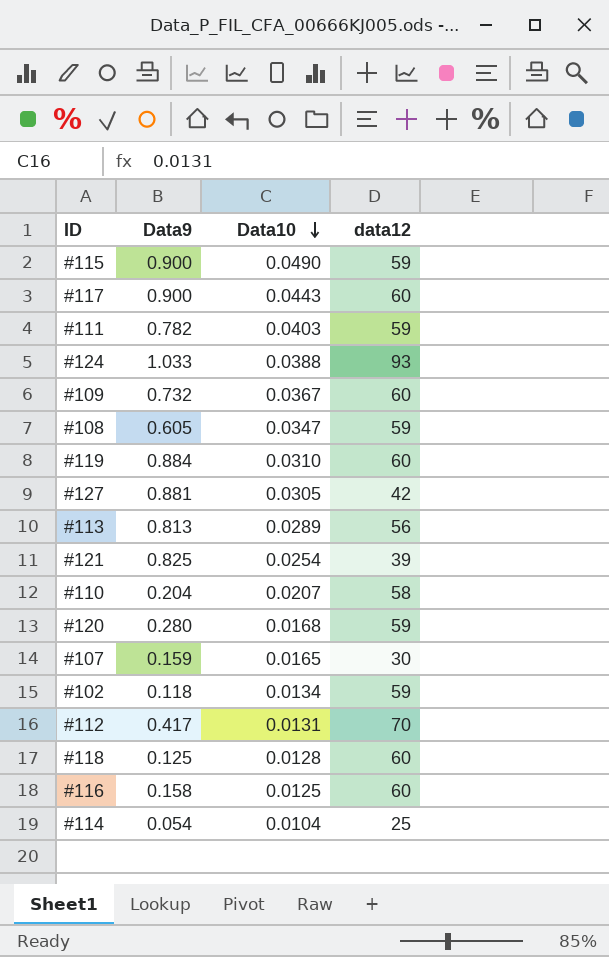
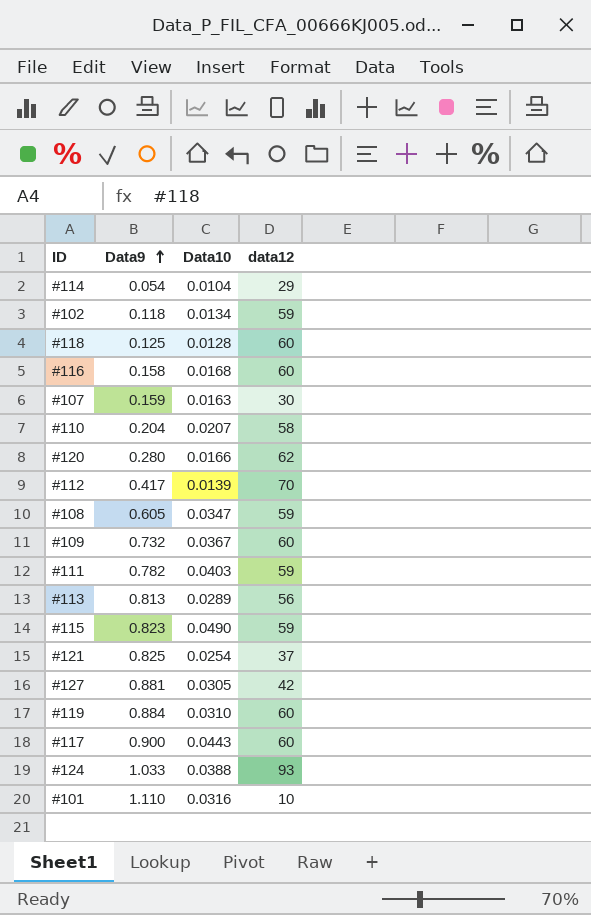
row order: Data10 descending -> Data9 ascending
#114 | data12: 25 -> 29
#116 | Data10: 0.0125 -> 0.0168
#107 | Data10: 0.0165 -> 0.0163
#120 | Data10: 0.0168 -> 0.0166
#120 | data12: 59 -> 62
#112 | Data10: 0.0131 -> 0.0139
#115 | Data9: 0.900 -> 0.823
#121 | data12: 39 -> 37
row #101: none -> 1.110 | 0.0316 | 10

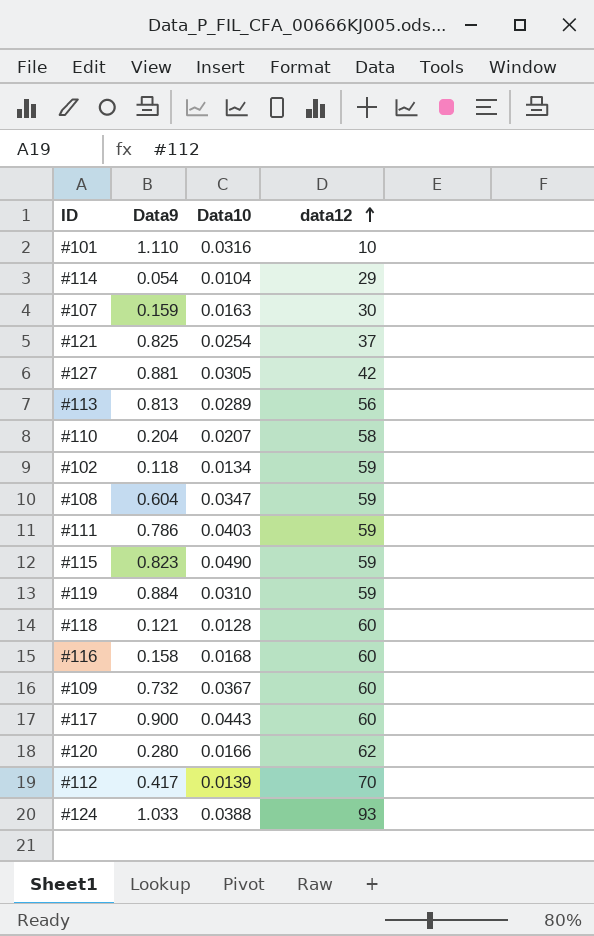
row order: Data9 ascending -> data12 ascending
#108 | Data9: 0.605 -> 0.604
#111 | Data9: 0.782 -> 0.786
#119 | data12: 60 -> 59
#118 | Data9: 0.125 -> 0.121

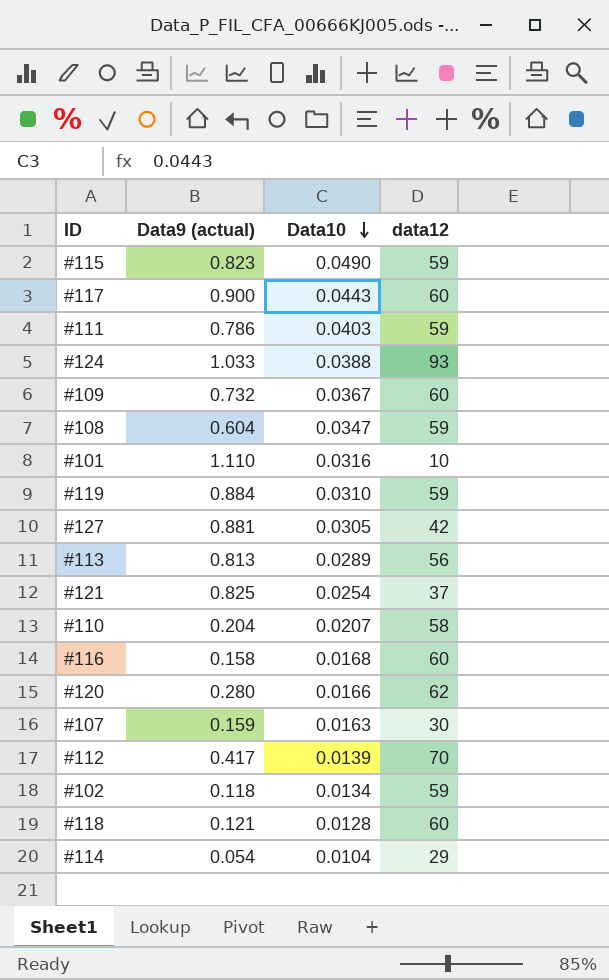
row order: data12 ascending -> Data10 descending
column name: Data9 -> Data9 (actual)

